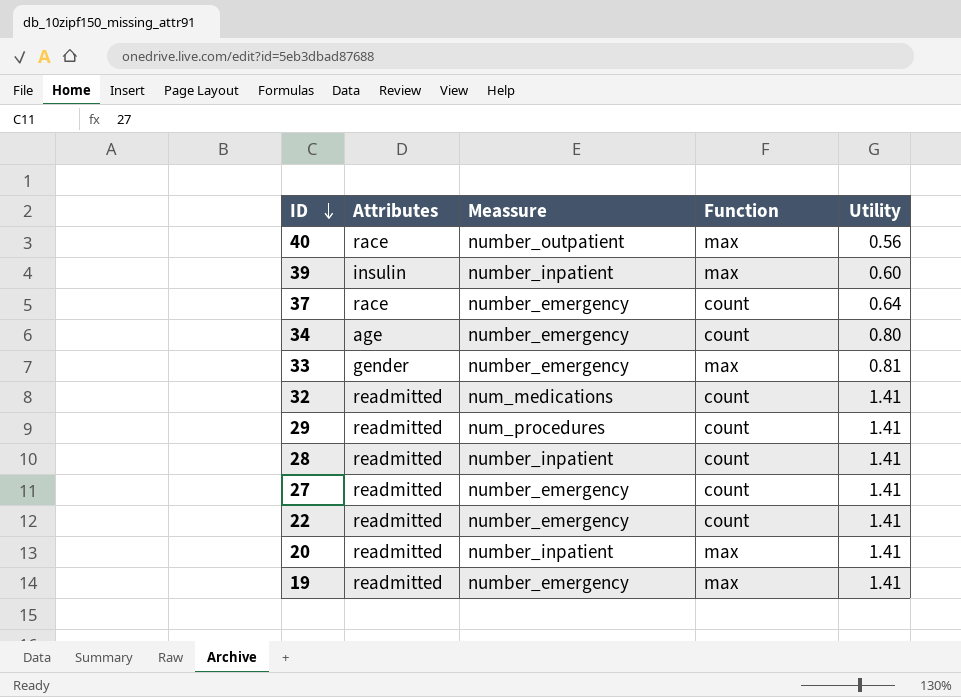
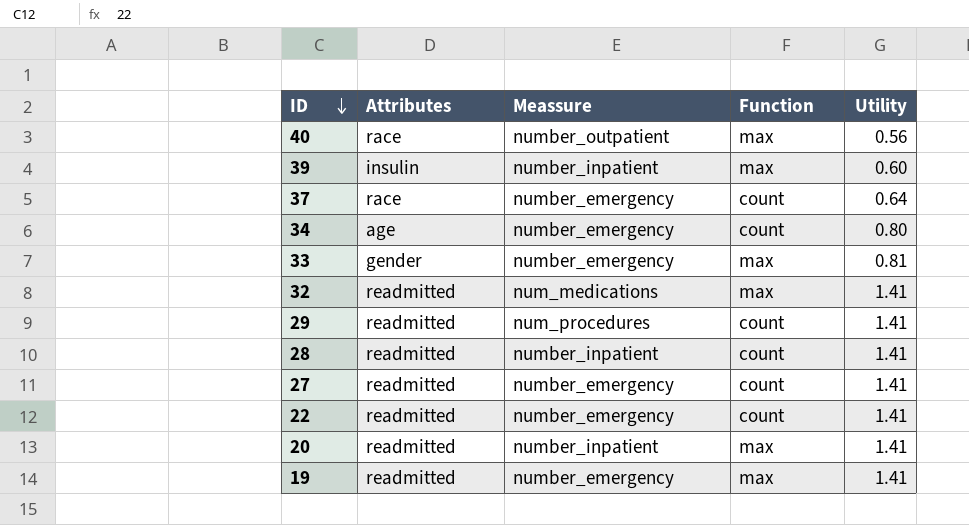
32 | Function: count -> max

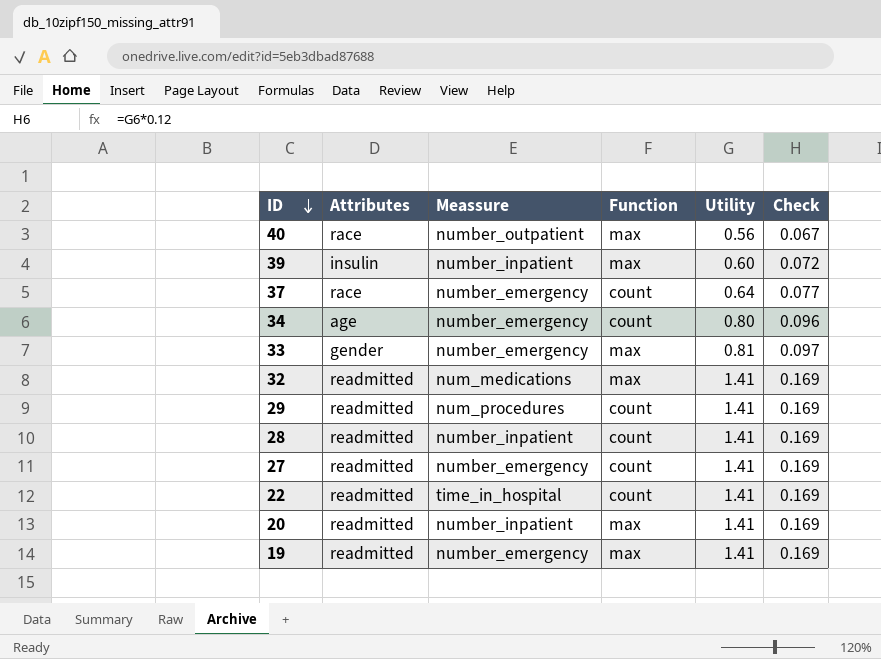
column Check | formula: none -> [Utility] * 0.12
22 | Meassure: number_emergency -> time_in_hospital

